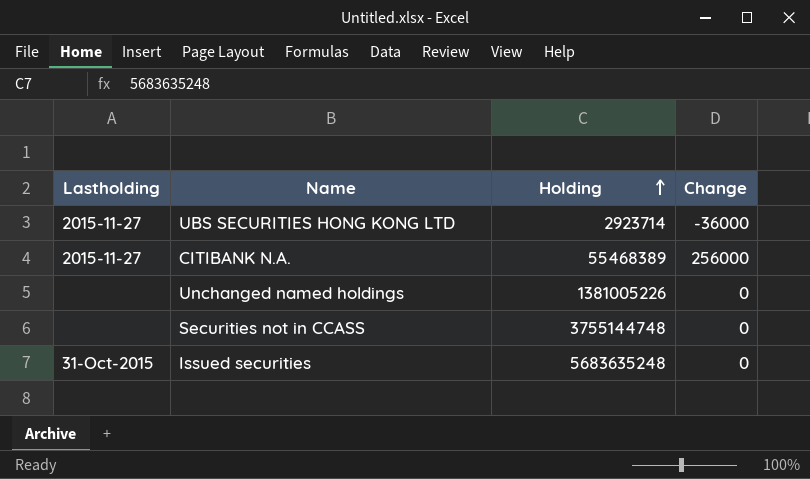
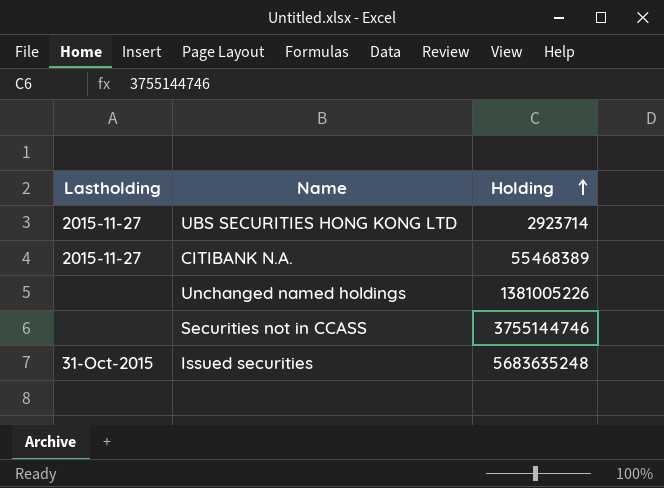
column Change | position: 4 -> none
Securities not in CCASS | Holding: 3755144748 -> 3755144746

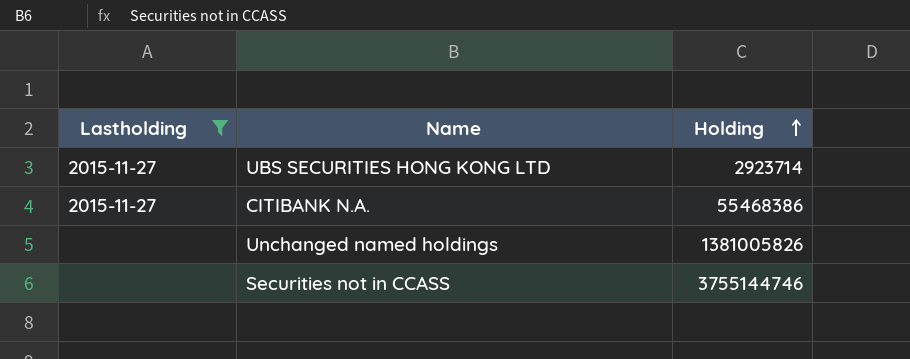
filter: none -> Lastholding != 31-Oct-2015
CITIBANK N.A. | Holding: 55468389 -> 55468386
Unchanged named holdings | Holding: 1381005226 -> 1381005826

